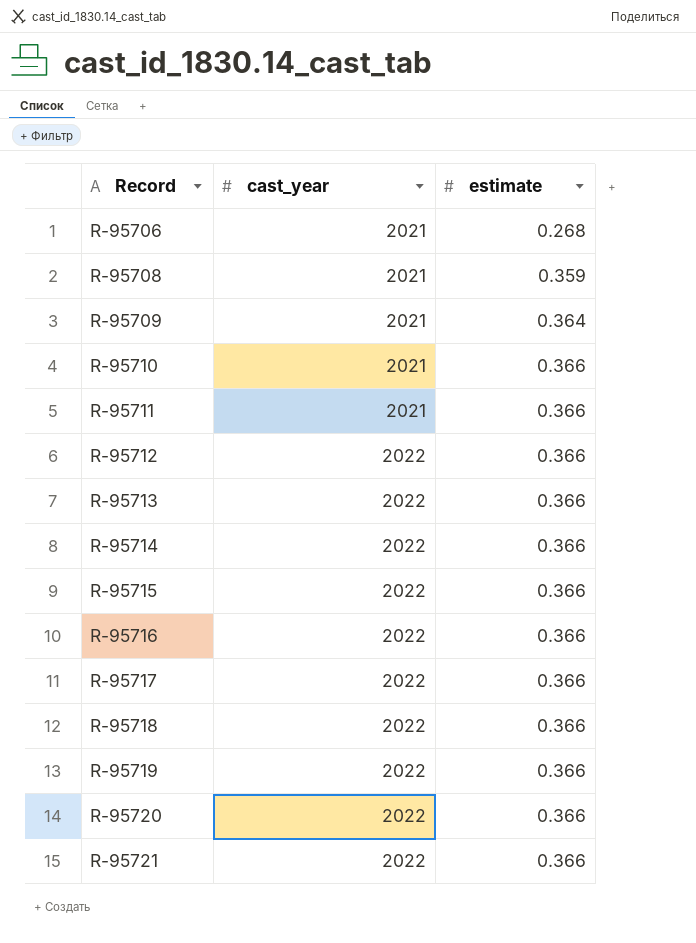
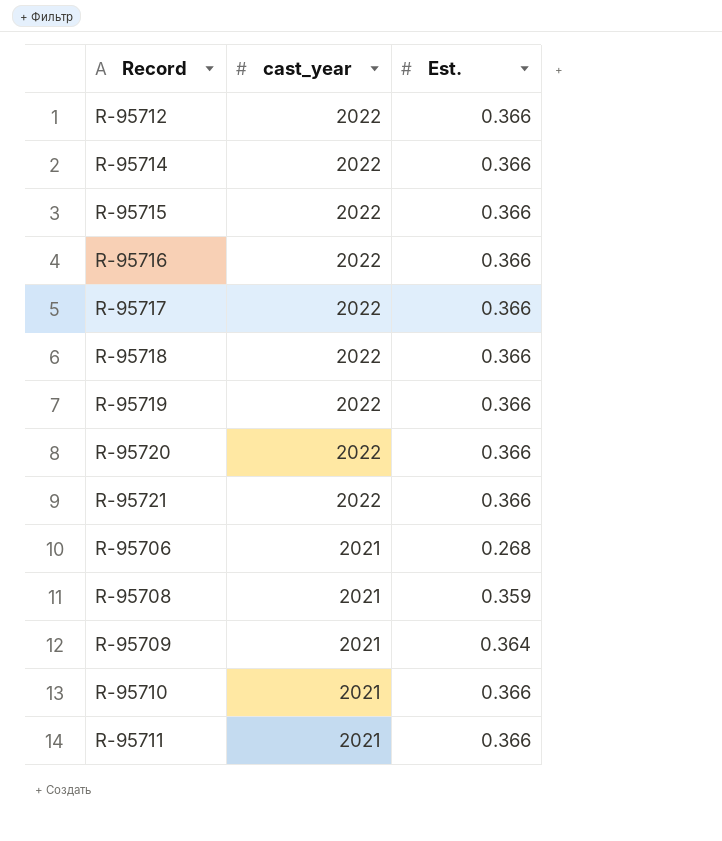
row order: Record ascending -> cast_year descending
column name: estimate -> Est.
row R-95713: 2022 | 0.366 -> none

